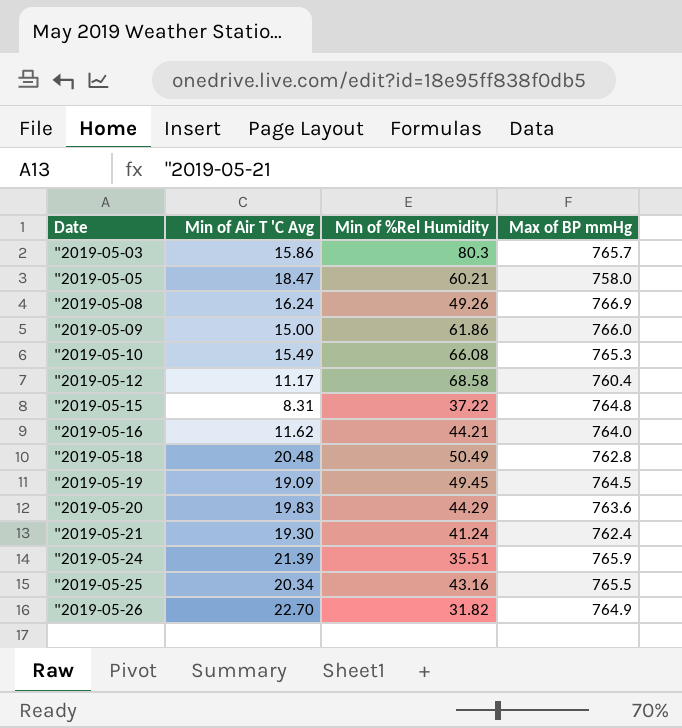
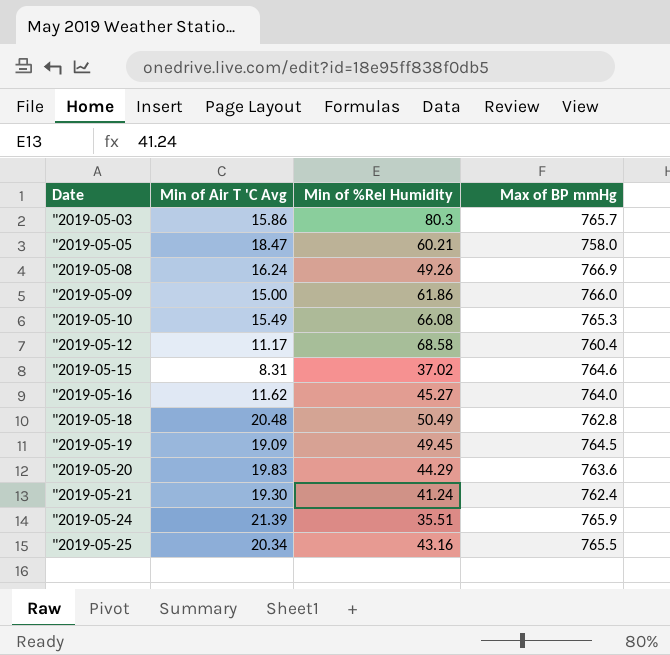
row "2019-05-26: 22.70 | 31.82 | 764.9 -> none
"2019-05-15 | Min of %Rel Humidity: 37.22 -> 37.02
"2019-05-15 | Max of BP mmHg: 764.8 -> 764.6
"2019-05-16 | Min of %Rel Humidity: 44.21 -> 45.27

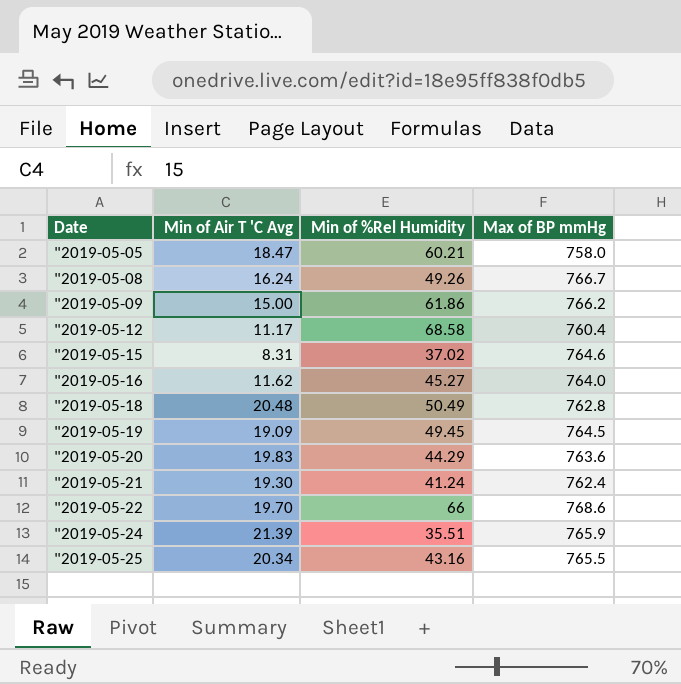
row "2019-05-03: 15.86 | 80.3 | 765.7 -> none
row "2019-05-10: 15.49 | 66.08 | 765.3 -> none
"2019-05-08 | Max of BP mmHg: 766.9 -> 766.7
"2019-05-09 | Max of BP mmHg: 766.0 -> 766.2
row "2019-05-22: none -> 19.70 | 66 | 768.6

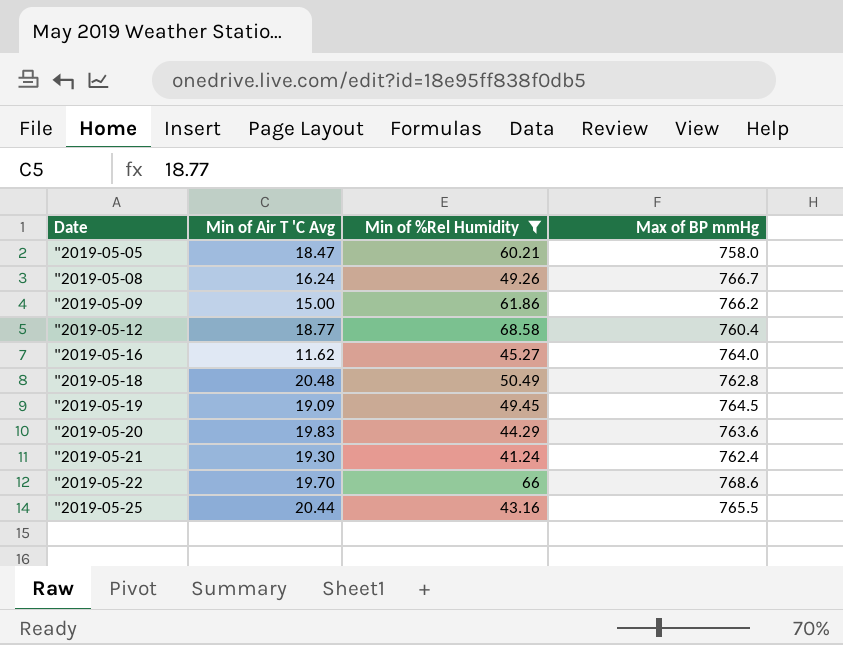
filter: none -> Min of %Rel Humidity >= 41.24
"2019-05-12 | Min of Air T 'C Avg: 11.17 -> 18.77
"2019-05-25 | Min of Air T 'C Avg: 20.34 -> 20.44

